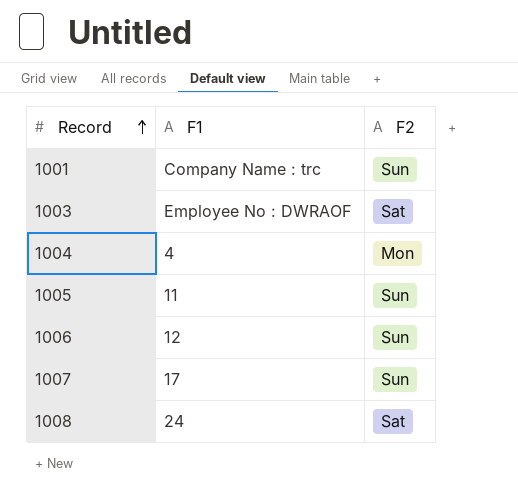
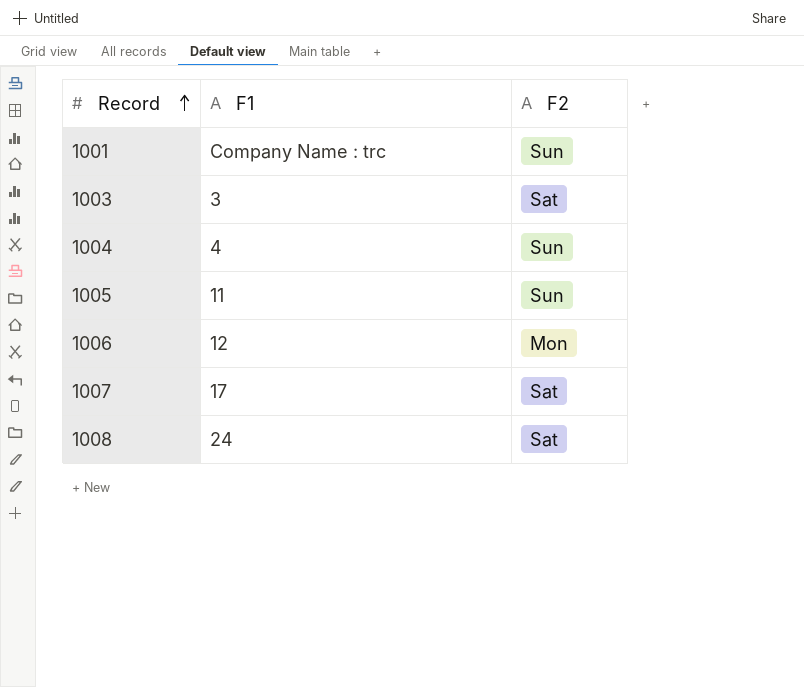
1003 | F1: Employee No : DWRAOF -> 3
1004 | F2: Mon -> Sun
1006 | F2: Sun -> Mon
1007 | F2: Sun -> Sat

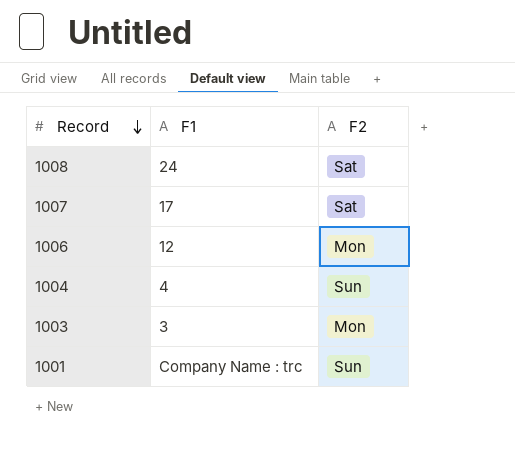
row order: Record ascending -> Record descending
row 1005: 11 | Sun -> none
1003 | F2: Sat -> Mon

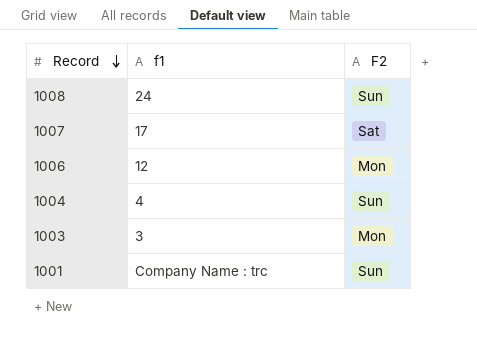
column name: F1 -> f1
1008 | F2: Sat -> Sun

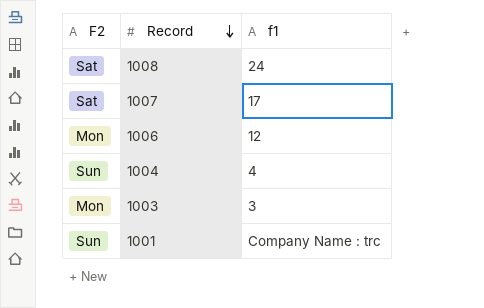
column F2 | position: 3 -> 1
1008 | F2: Sun -> Sat

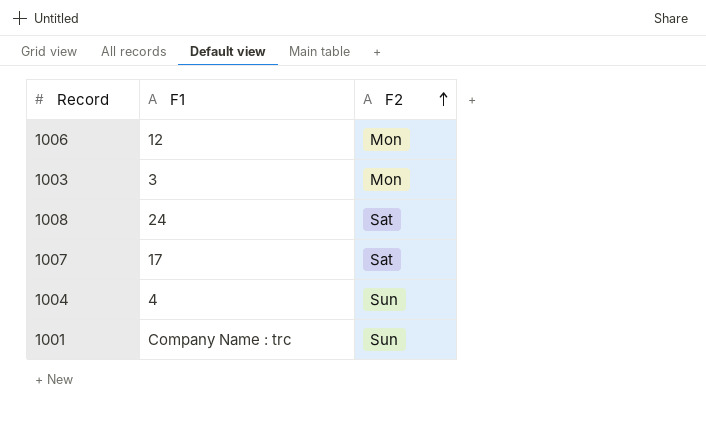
row order: Record descending -> F2 ascending
column name: f1 -> F1
column F2 | position: 1 -> 3

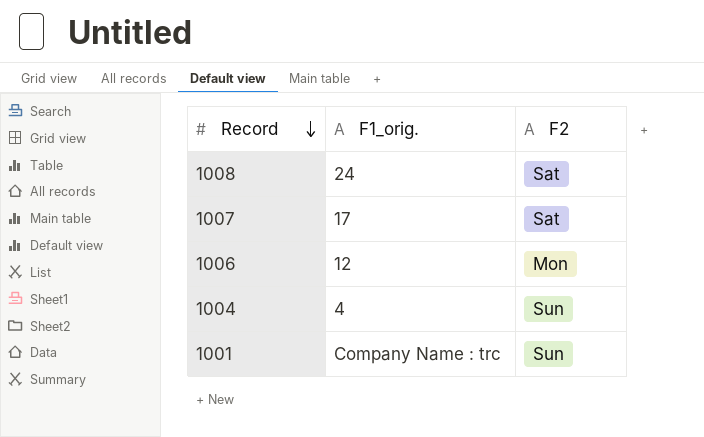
row order: F2 ascending -> Record descending
column name: F1 -> F1_orig.
row 1003: 3 | Mon -> none

